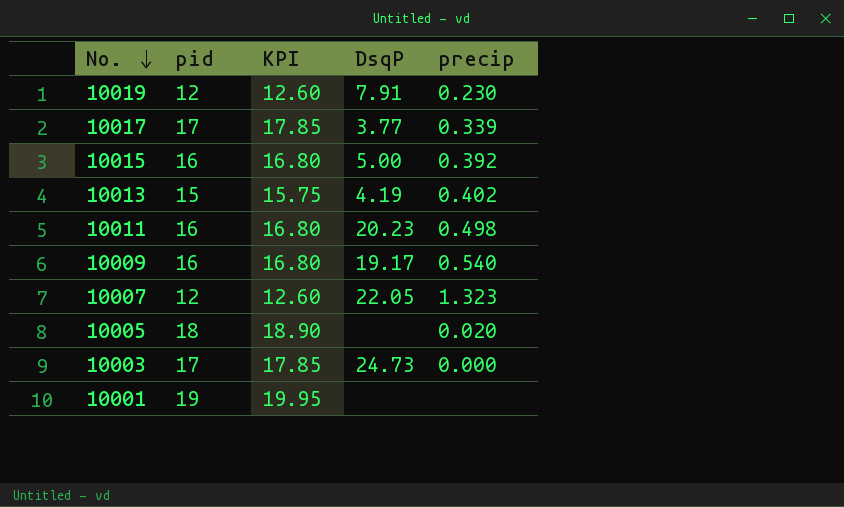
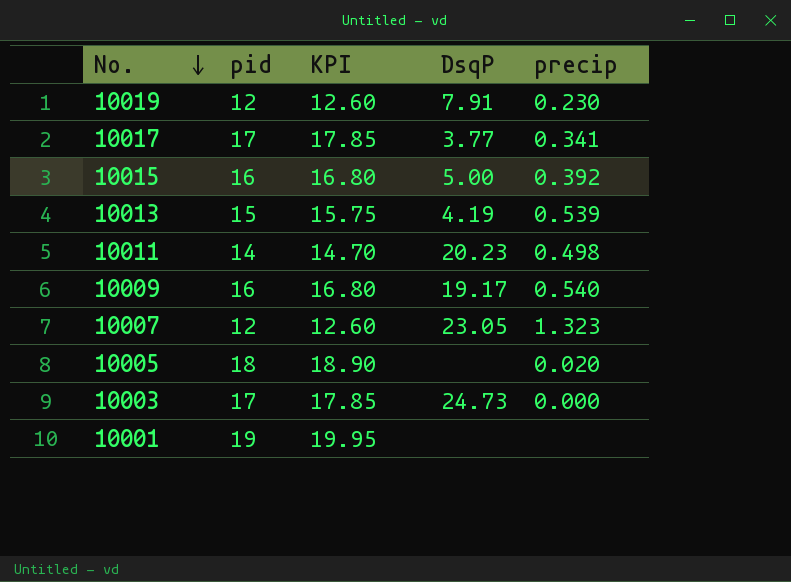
10017 | precip: 0.339 -> 0.341
10013 | precip: 0.402 -> 0.539
10011 | pid: 16 -> 14
10011 | KPI: 16.80 -> 14.70
10007 | DsqP: 22.05 -> 23.05

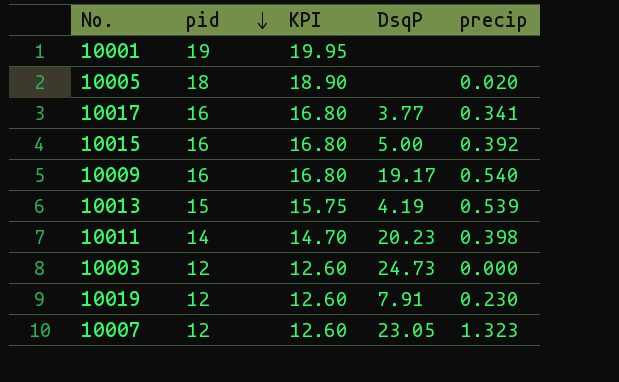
row order: No. descending -> pid descending
10017 | pid: 17 -> 16
10017 | KPI: 17.85 -> 16.80
10011 | precip: 0.498 -> 0.398
10003 | pid: 17 -> 12
10003 | KPI: 17.85 -> 12.60

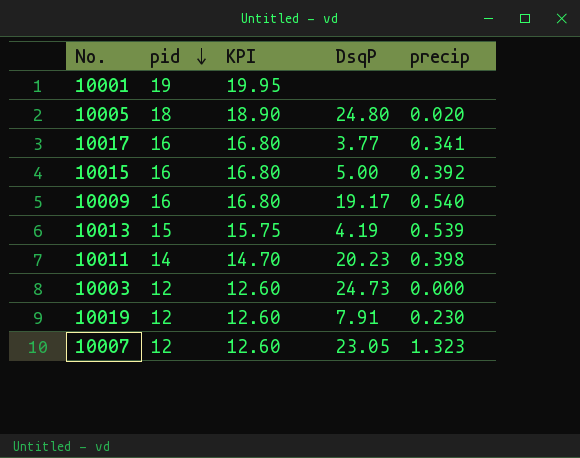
10005 | DsqP: none -> 24.80

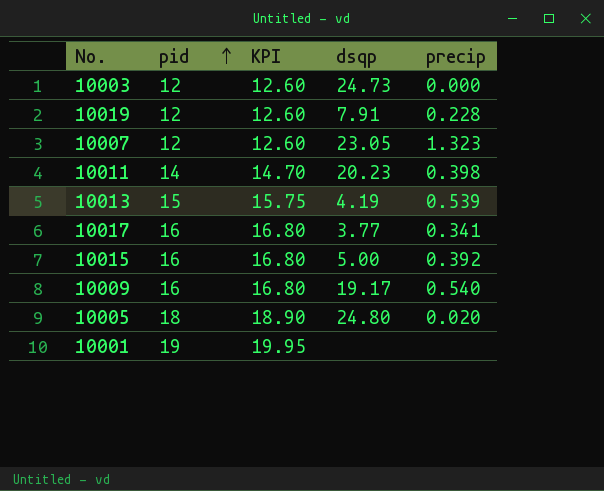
row order: pid descending -> pid ascending
column name: DsqP -> dsqp
10019 | precip: 0.230 -> 0.228

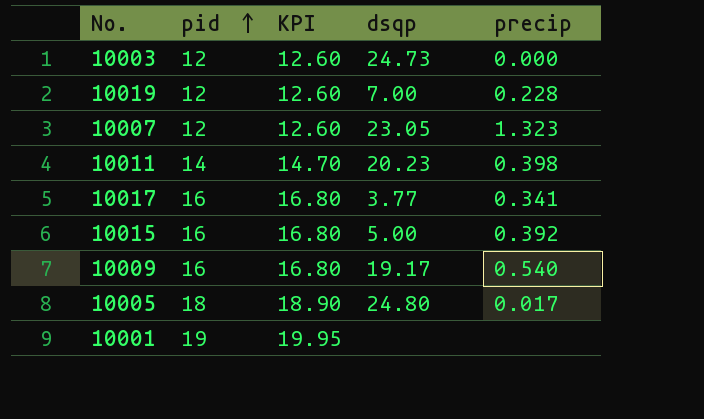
row 10013: 15 | 15.75 | 4.19 | 0.539 -> none
10019 | dsqp: 7.91 -> 7.00
10005 | precip: 0.020 -> 0.017

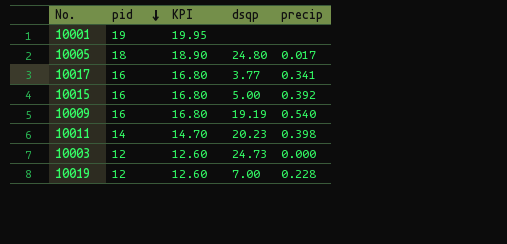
row order: pid ascending -> pid descending
row 10007: 12 | 12.60 | 23.05 | 1.323 -> none
10009 | dsqp: 19.17 -> 19.19

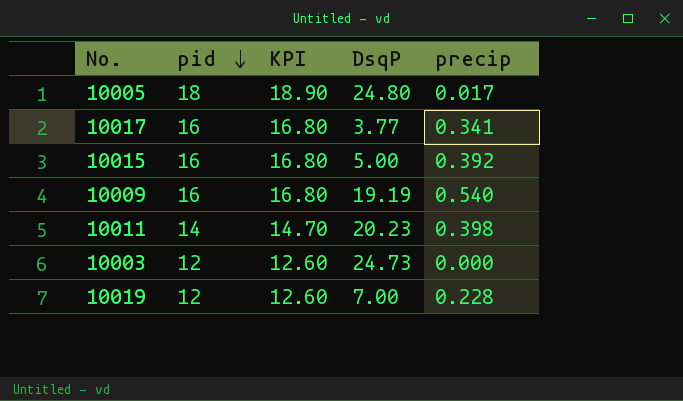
column name: dsqp -> DsqP
row 10001: 19 | 19.95 | none | none -> none

